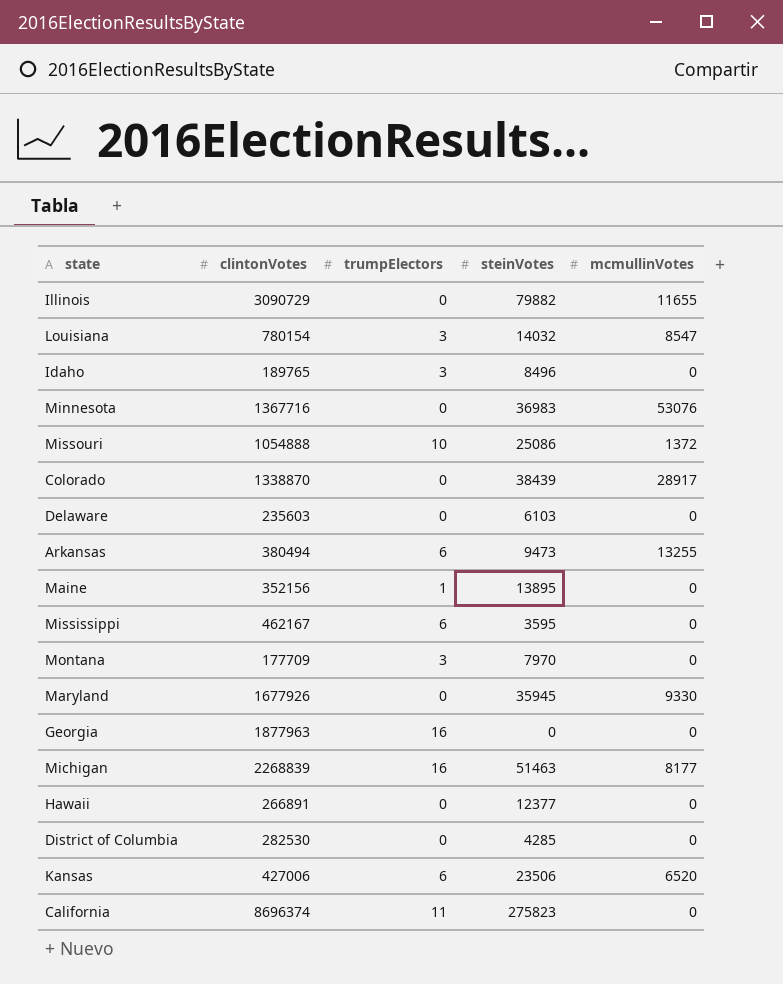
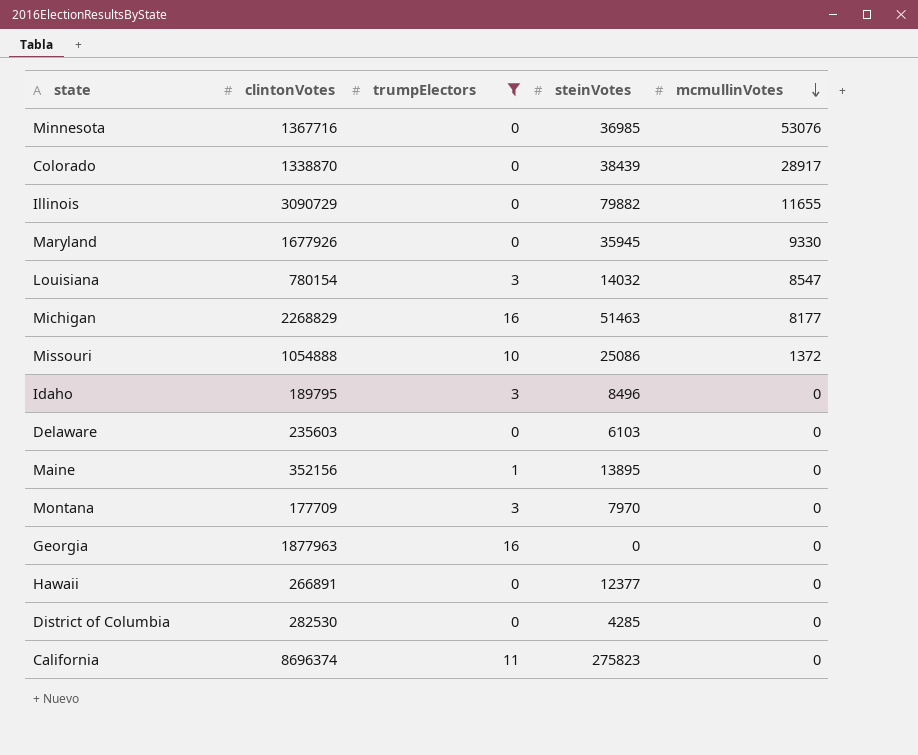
filter: none -> trumpElectors != 6
row order: none -> mcmullinVotes descending
Minnesota | steinVotes: 36983 -> 36985
Michigan | clintonVotes: 2268839 -> 2268829
Idaho | clintonVotes: 189765 -> 189795

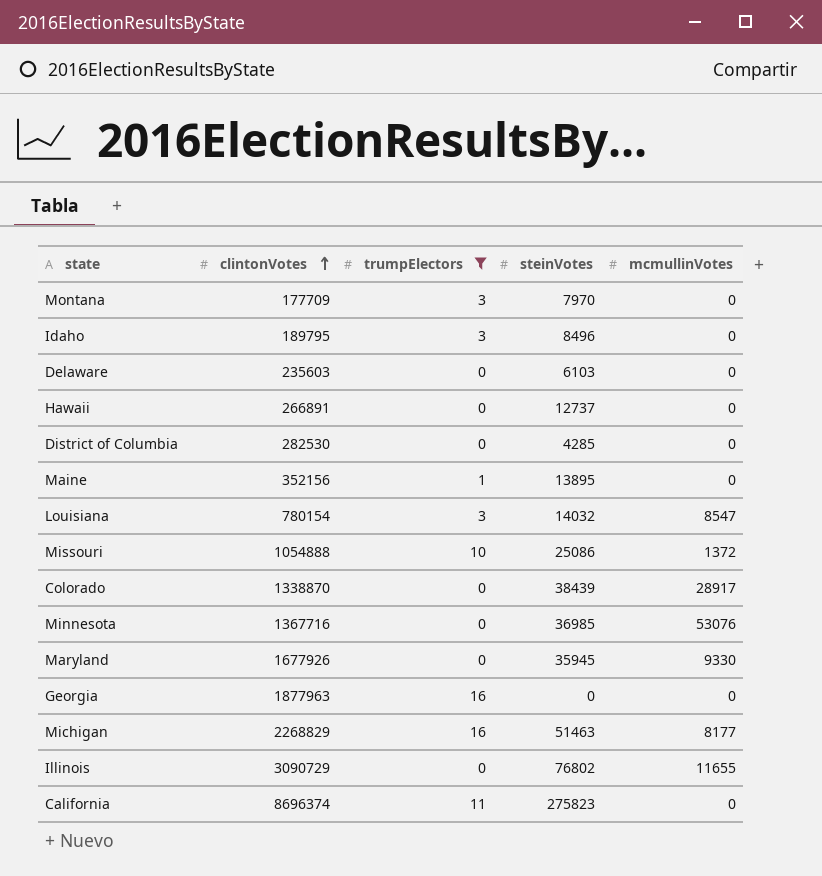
row order: mcmullinVotes descending -> clintonVotes ascending
Hawaii | steinVotes: 12377 -> 12737
Illinois | steinVotes: 79882 -> 76802

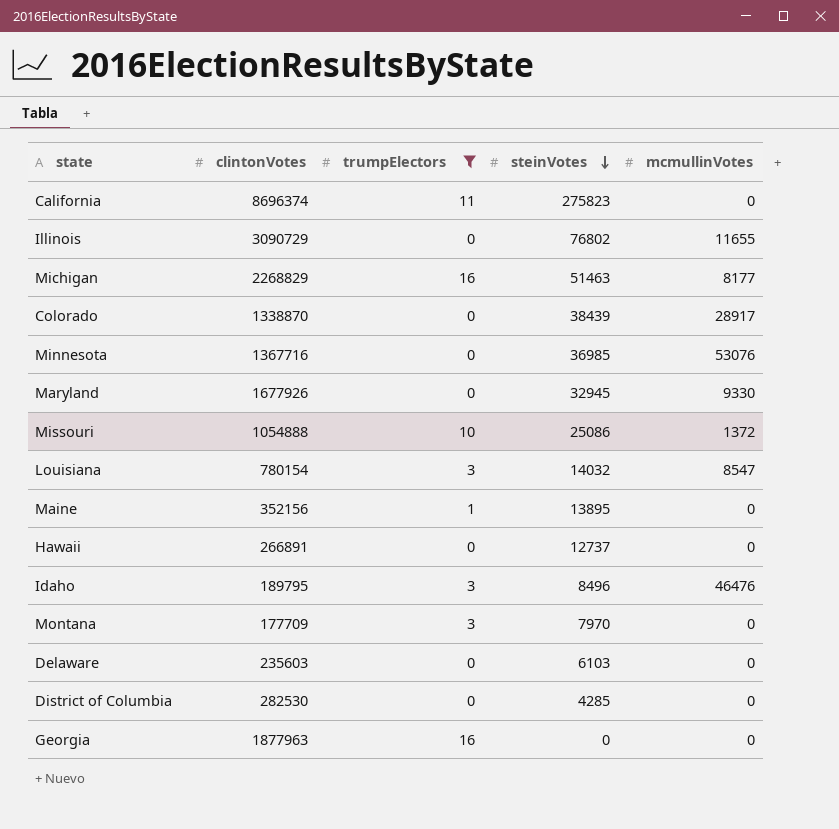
row order: clintonVotes ascending -> steinVotes descending
Maryland | steinVotes: 35945 -> 32945
Idaho | mcmullinVotes: 0 -> 46476

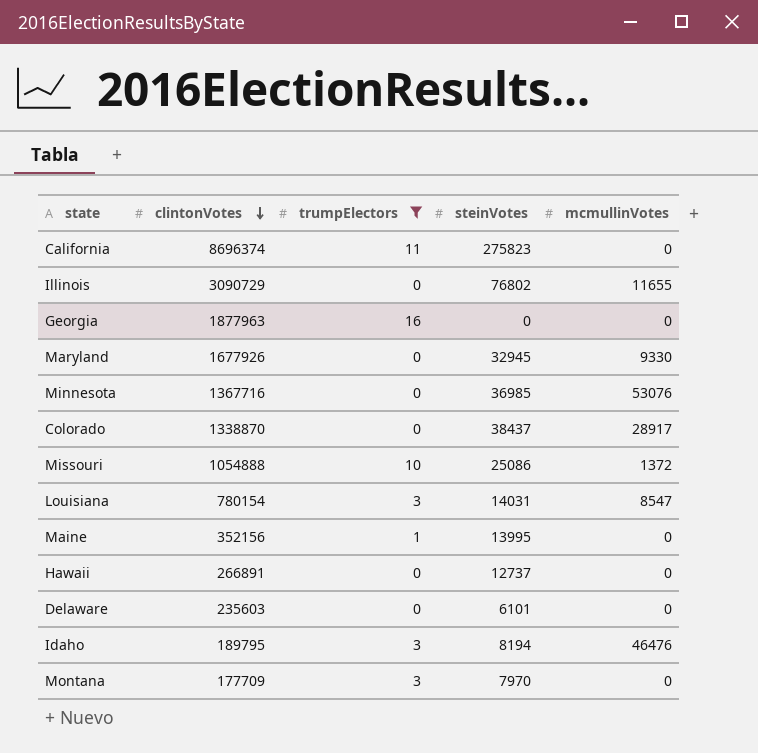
row order: steinVotes descending -> clintonVotes descending
row Michigan: 2268829 | 16 | 51463 | 8177 -> none
row District of Columbia: 282530 | 0 | 4285 | 0 -> none
Colorado | steinVotes: 38439 -> 38437
Louisiana | steinVotes: 14032 -> 14031
Maine | steinVotes: 13895 -> 13995
Delaware | steinVotes: 6103 -> 6101
Idaho | steinVotes: 8496 -> 8194

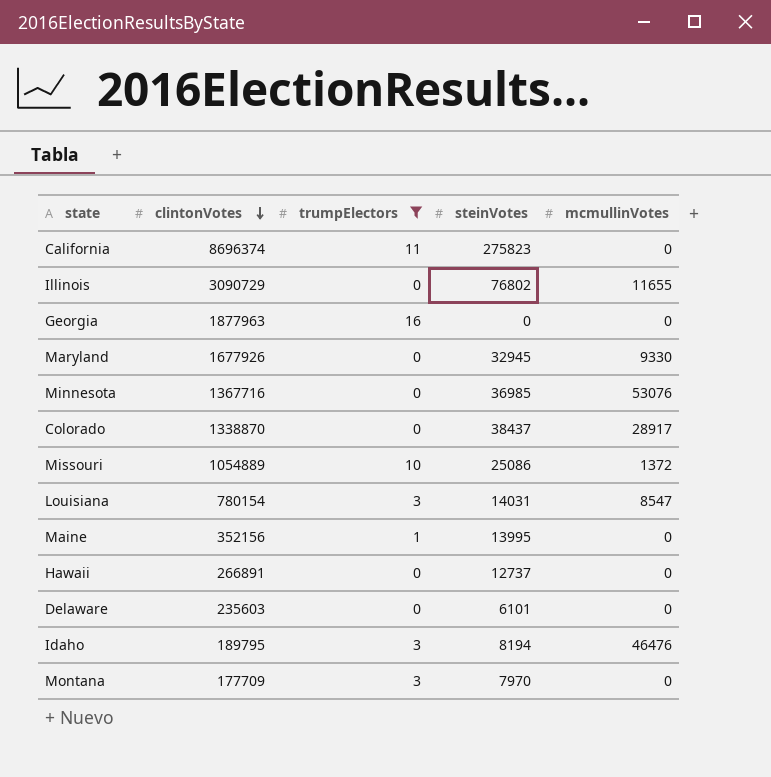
Missouri | clintonVotes: 1054888 -> 1054889

